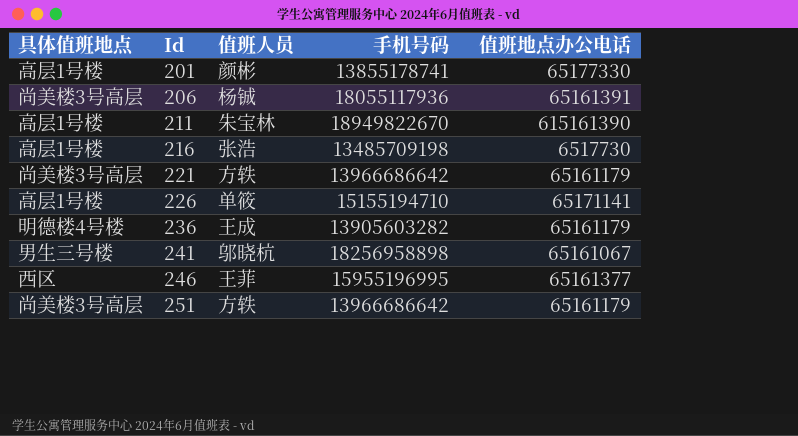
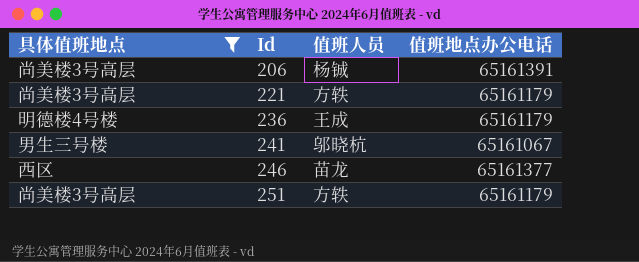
filter: none -> 具体值班地点 != 高层1号楼
column 手机号码 | position: 4 -> none
246 | 值班人员: 王菲 -> 苗龙

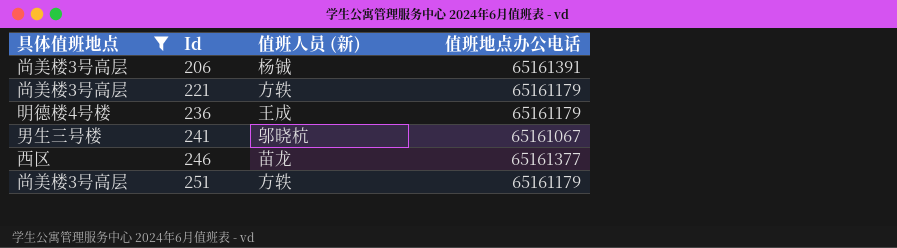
column name: 值班人员 -> 值班人员 (新)

